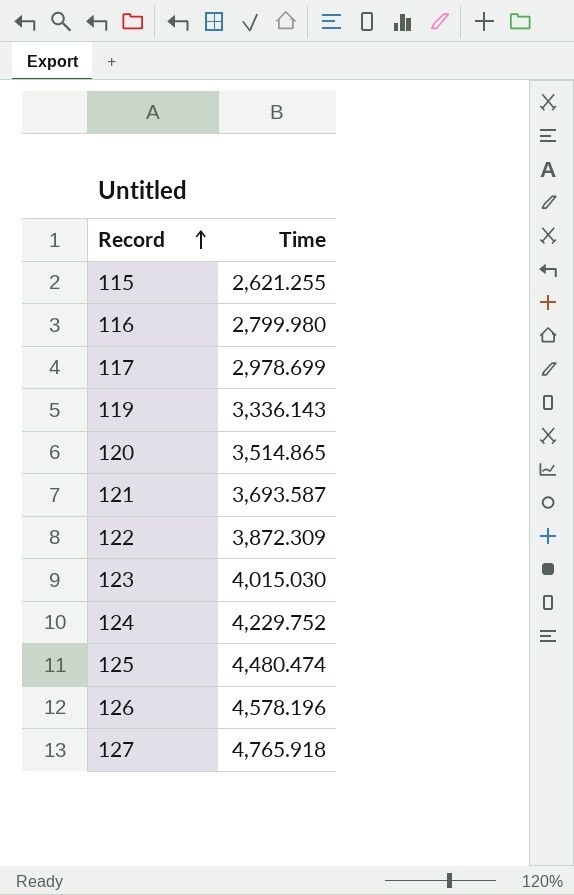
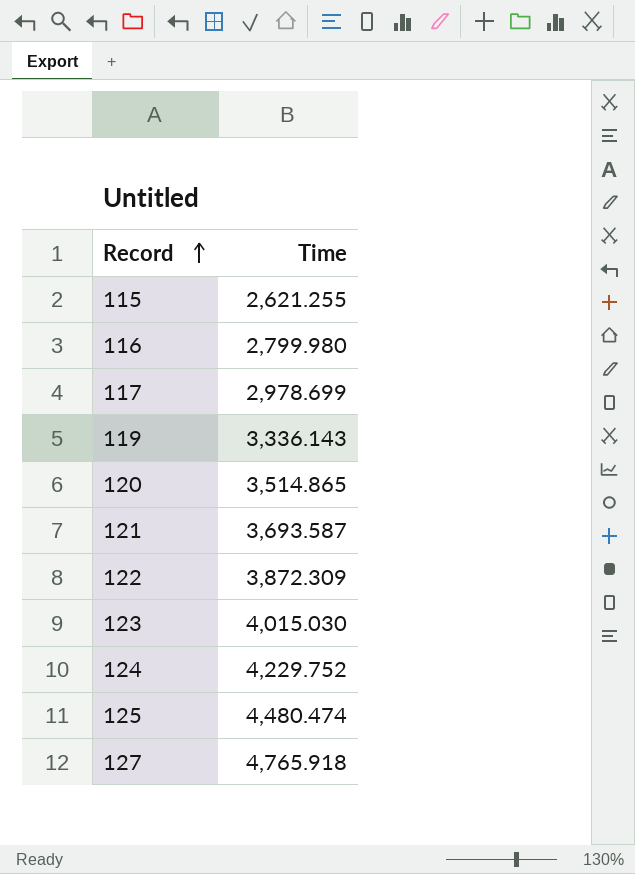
row 126: 4,578.196 -> none

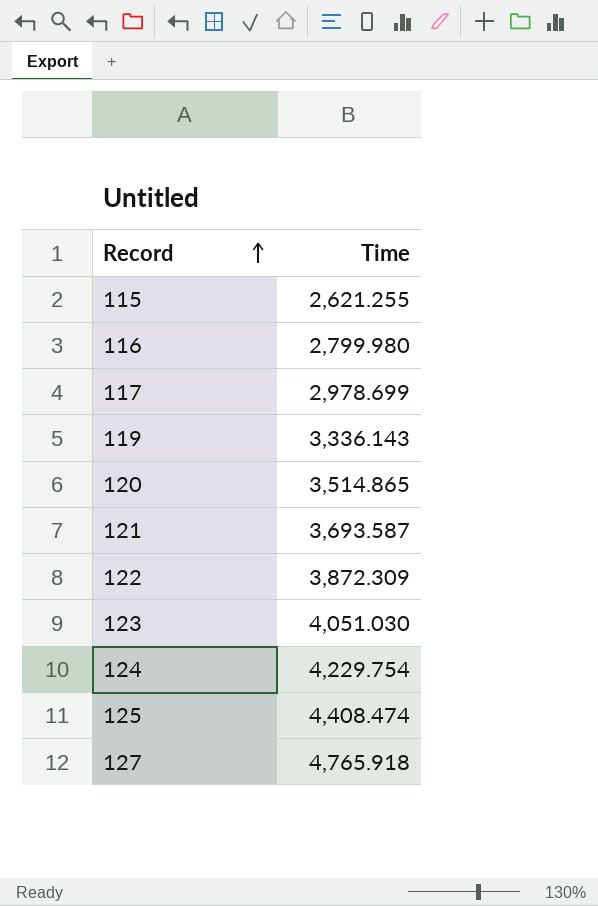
123 | Time: 4,015.030 -> 4,051.030
124 | Time: 4,229.752 -> 4,229.754
125 | Time: 4,480.474 -> 4,408.474

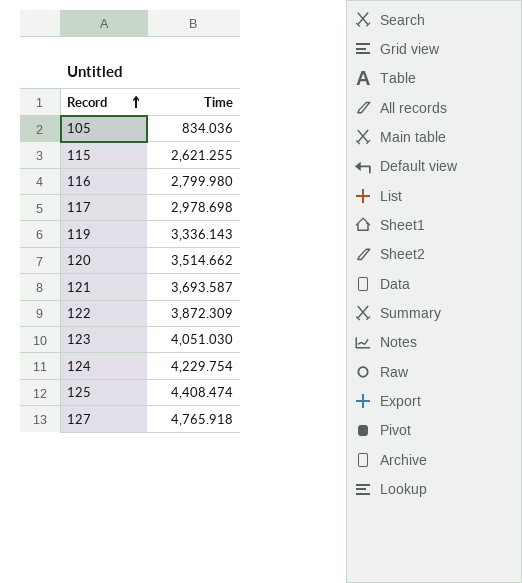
row 105: none -> 834.036
117 | Time: 2,978.699 -> 2,978.698
120 | Time: 3,514.865 -> 3,514.662

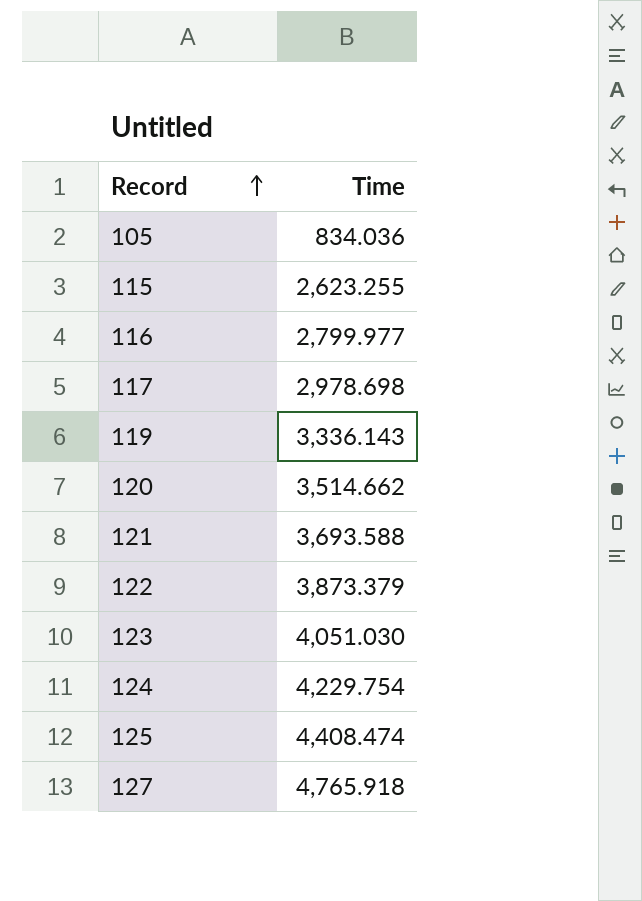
115 | Time: 2,621.255 -> 2,623.255
116 | Time: 2,799.980 -> 2,799.977
121 | Time: 3,693.587 -> 3,693.588
122 | Time: 3,872.309 -> 3,873.379

